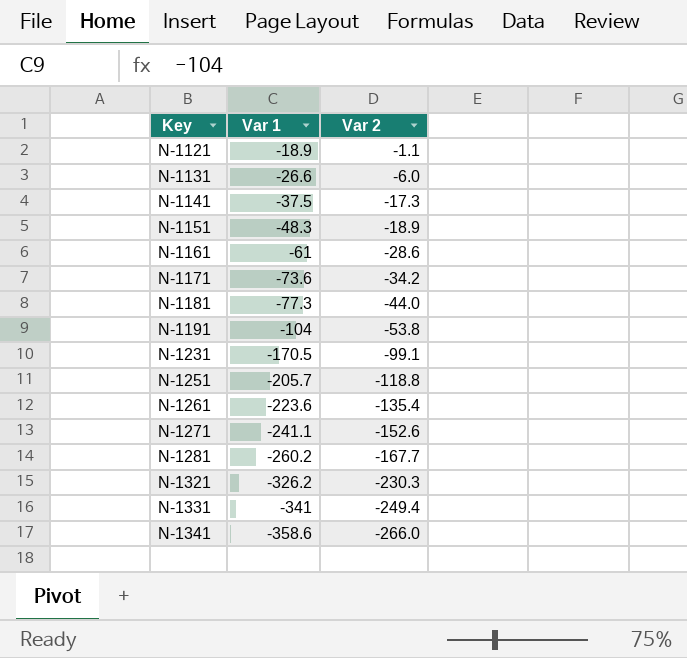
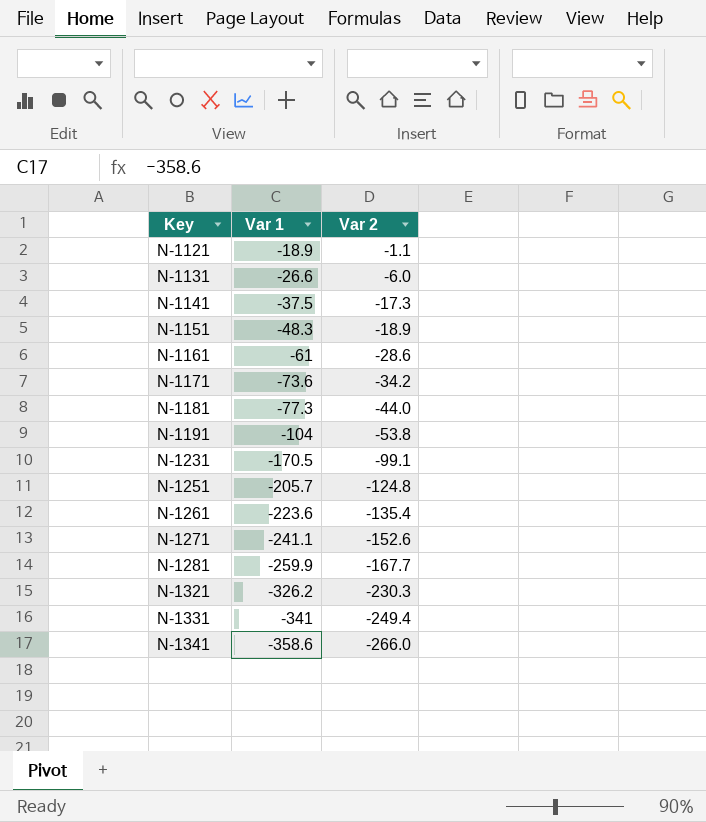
N-1251 | Var 2: -118.8 -> -124.8
N-1281 | Var 1: -260.2 -> -259.9

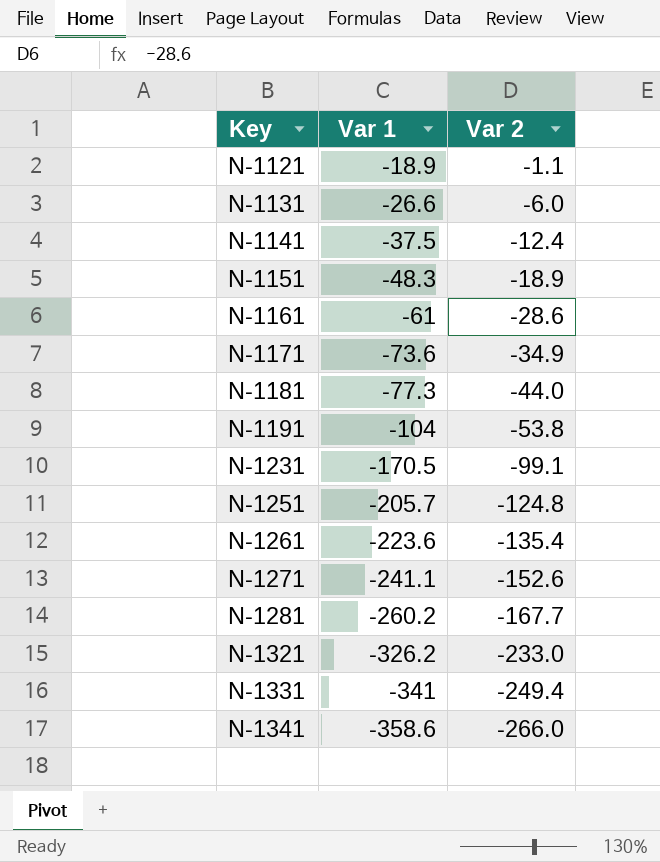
N-1141 | Var 2: -17.3 -> -12.4
N-1171 | Var 2: -34.2 -> -34.9
N-1281 | Var 1: -259.9 -> -260.2
N-1321 | Var 2: -230.3 -> -233.0

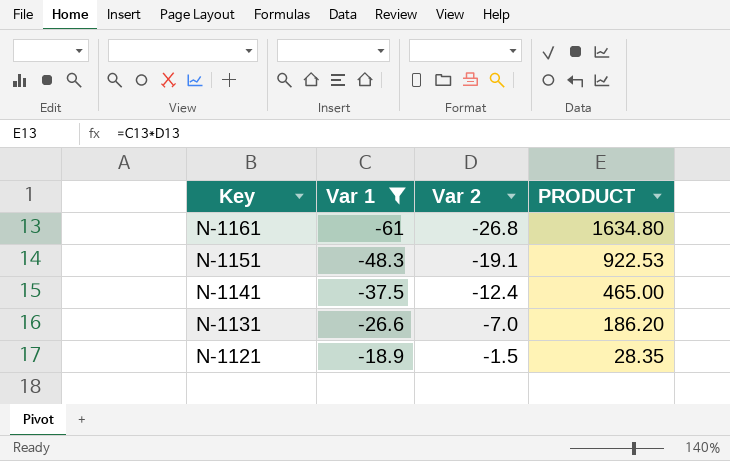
filter: none -> Var 1 >= -61
row order: Key ascending -> Key descending
column PRODUCT | formula: none -> [Var 1] * [Var 2]
N-1161 | Var 2: -28.6 -> -26.8
N-1151 | Var 2: -18.9 -> -19.1
N-1131 | Var 2: -6.0 -> -7.0
N-1121 | Var 2: -1.1 -> -1.5

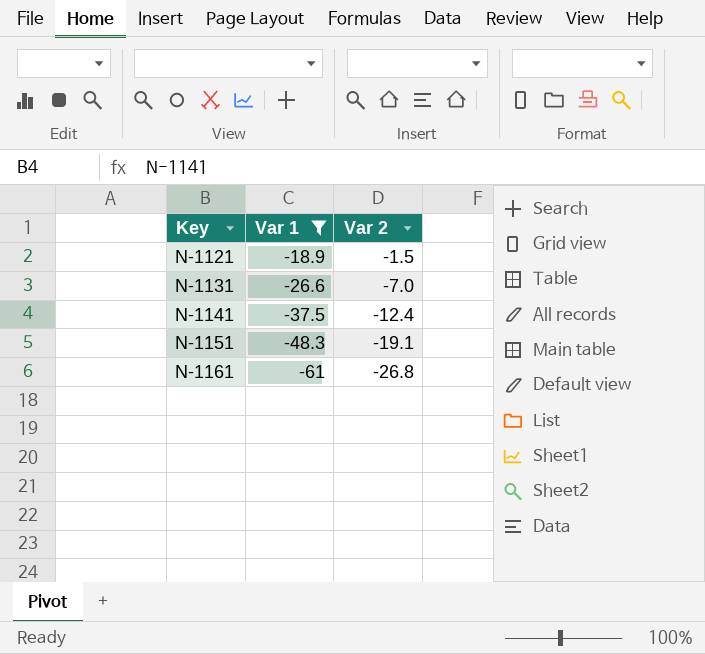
row order: Key descending -> Key ascending
column PRODUCT | formula: [Var 1] * [Var 2] -> none

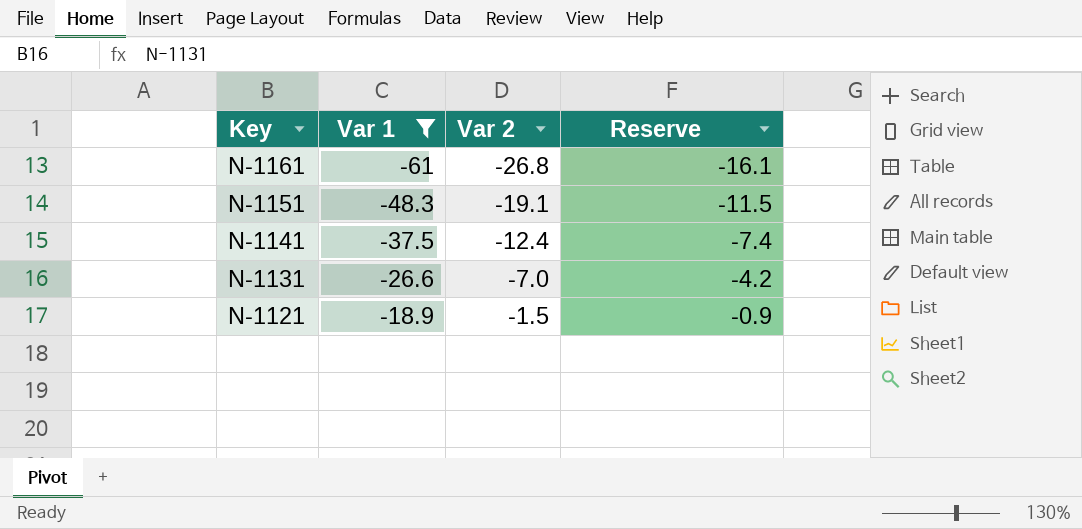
row order: Key ascending -> Key descending
column Reserve | formula: none -> [Var 2] * 0.6

